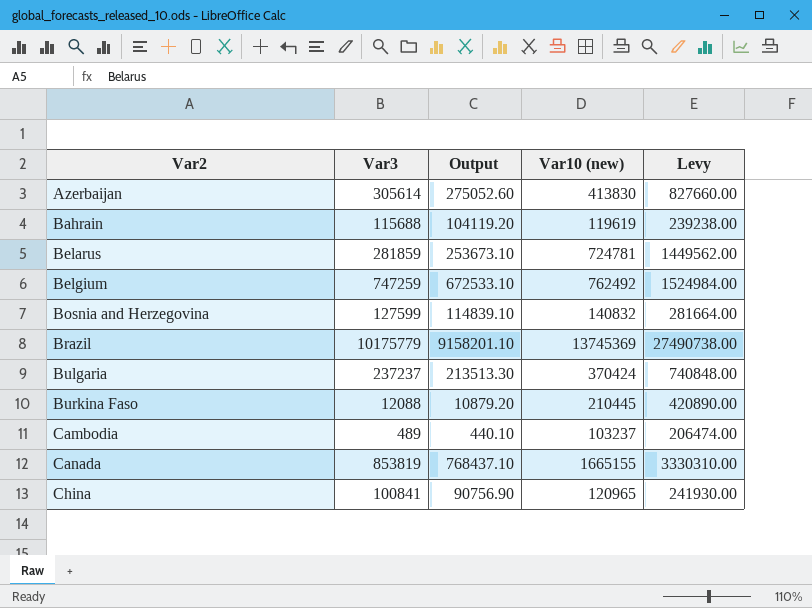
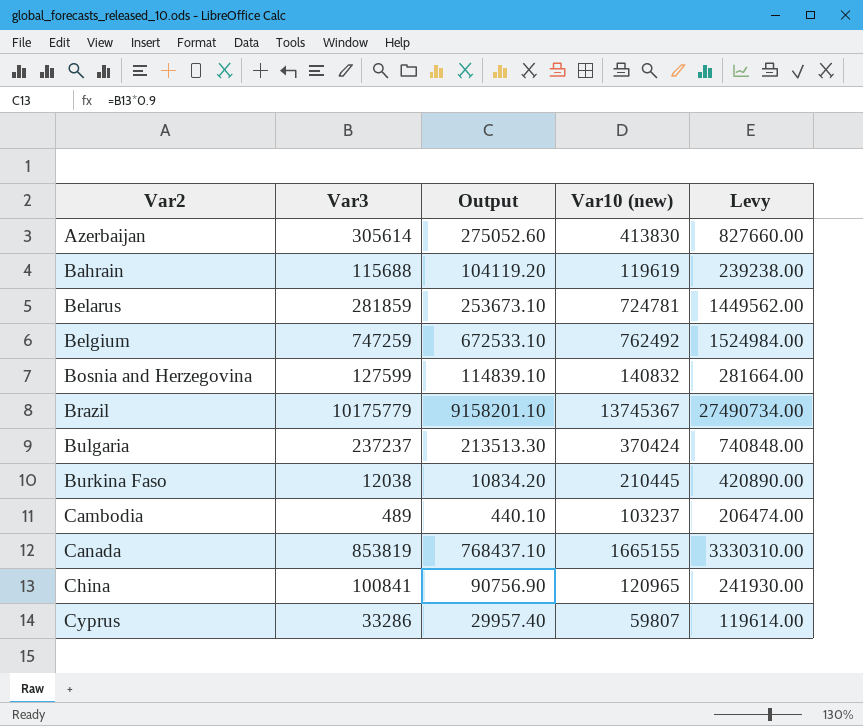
Brazil | Var10 (new): 13745369 -> 13745367
Brazil | Levy: 27490738.00 -> 27490734.00
Burkina Faso | Var3: 12088 -> 12038
Burkina Faso | Output: 10879.20 -> 10834.20
row Cyprus: none -> 33286 | 29957.40 | 59807 | 119614.00

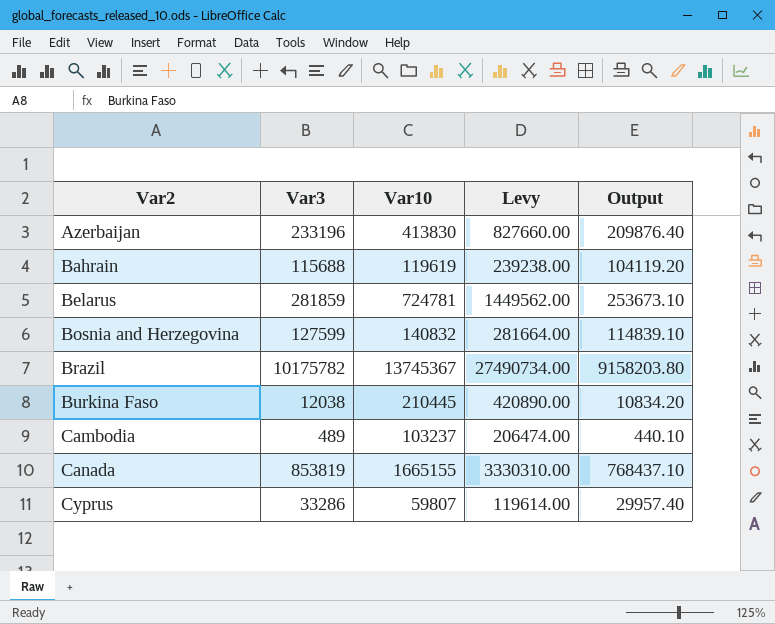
column name: Var10 (new) -> Var10
column Output | position: 3 -> 5
row Belgium: 747259 | 672533.10 | 762492 | 1524984.00 -> none
row Bulgaria: 237237 | 213513.30 | 370424 | 740848.00 -> none
row China: 100841 | 90756.90 | 120965 | 241930.00 -> none
Azerbaijan | Var3: 305614 -> 233196
Azerbaijan | Output: 275052.60 -> 209876.40
Brazil | Var3: 10175779 -> 10175782
Brazil | Output: 9158201.10 -> 9158203.80

